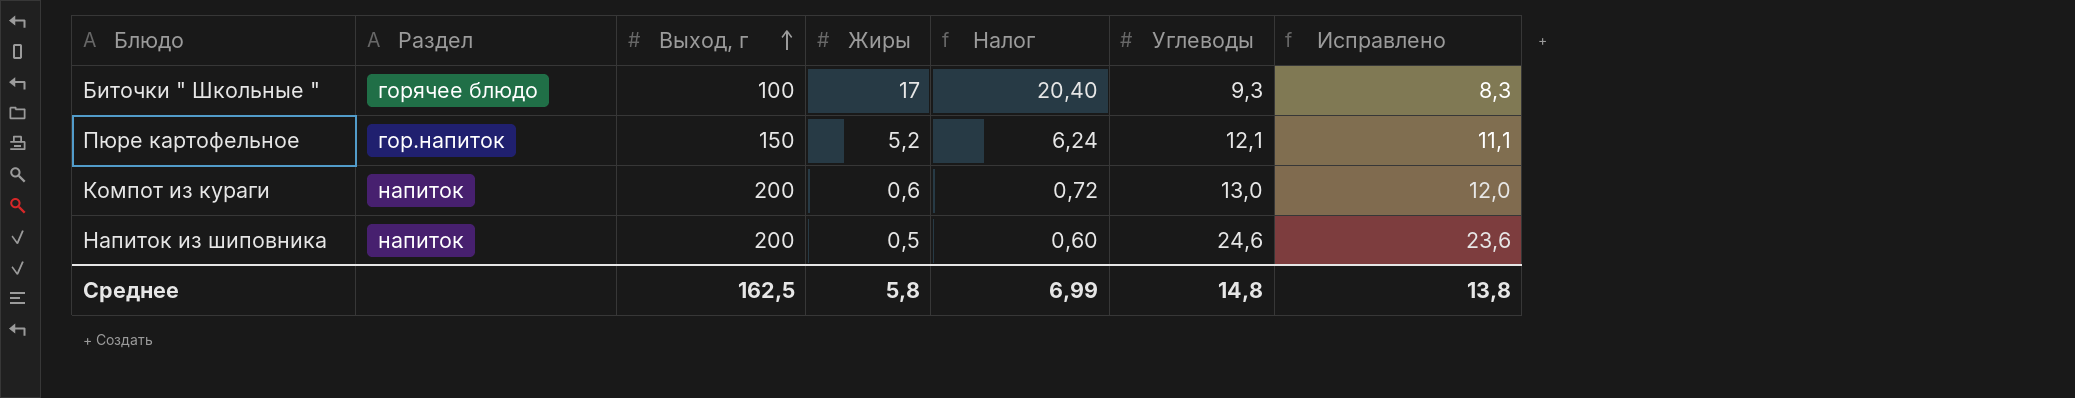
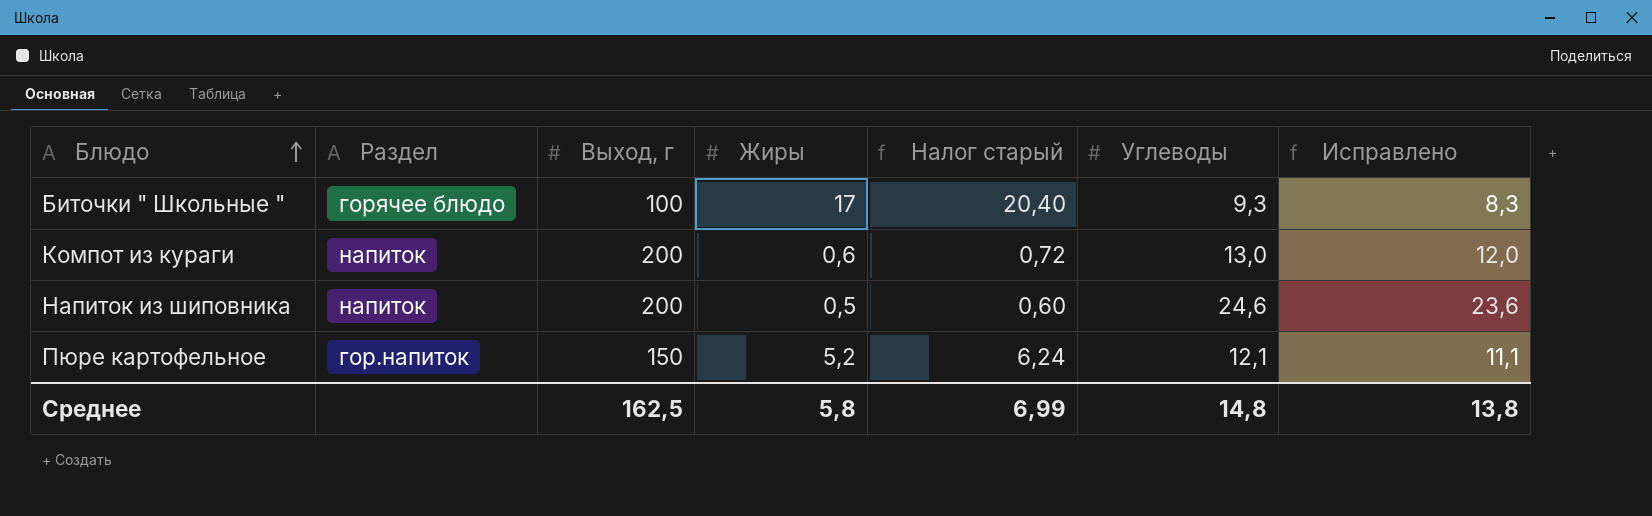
row order: Выход, г ascending -> Блюдо ascending
column name: Налог -> Налог старый

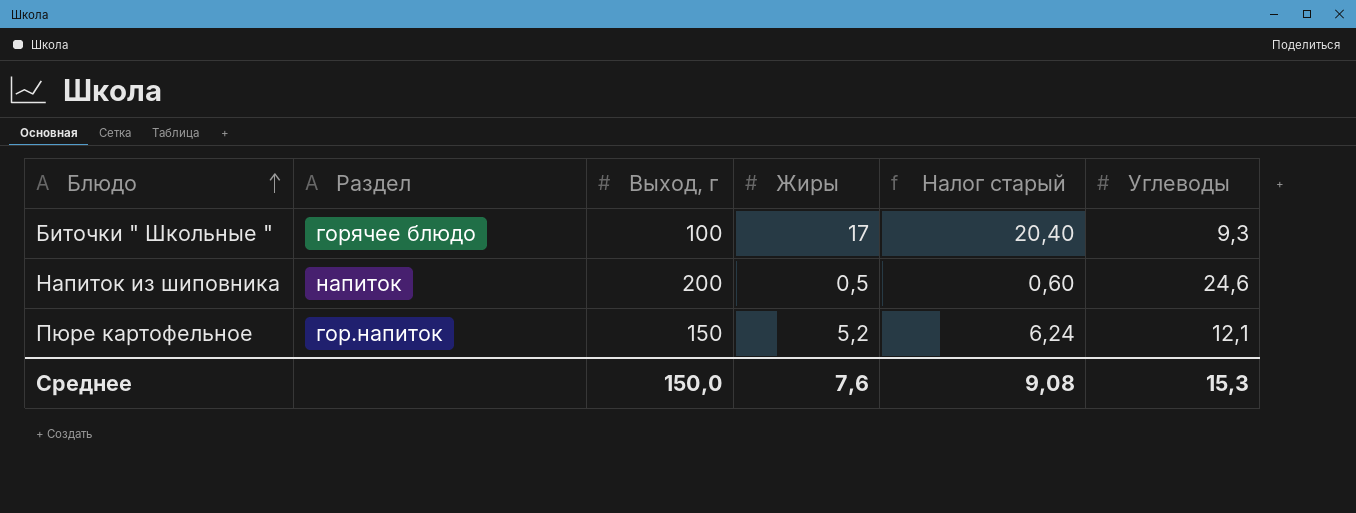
column Исправлено | formula: [Углеводы] - 1 -> none
row Компот из кураги: напиток | 200 | 0,6 | 0,72 | 13,0 | 12,0 -> none
Среднее | Выход, г: 162,5 -> 150,0
Среднее | Жиры: 5,8 -> 7,6
Среднее | Налог старый: 6,99 -> 9,08
Среднее | Углеводы: 14,8 -> 15,3

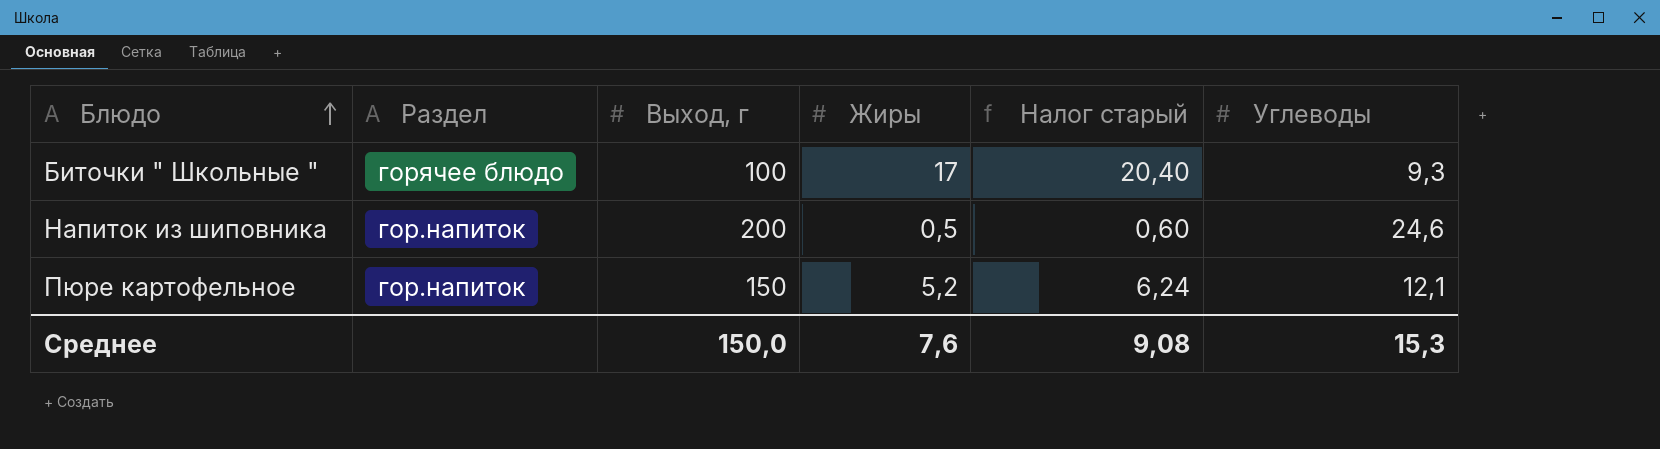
Напиток из шиповника | Раздел: напиток -> гор.напиток

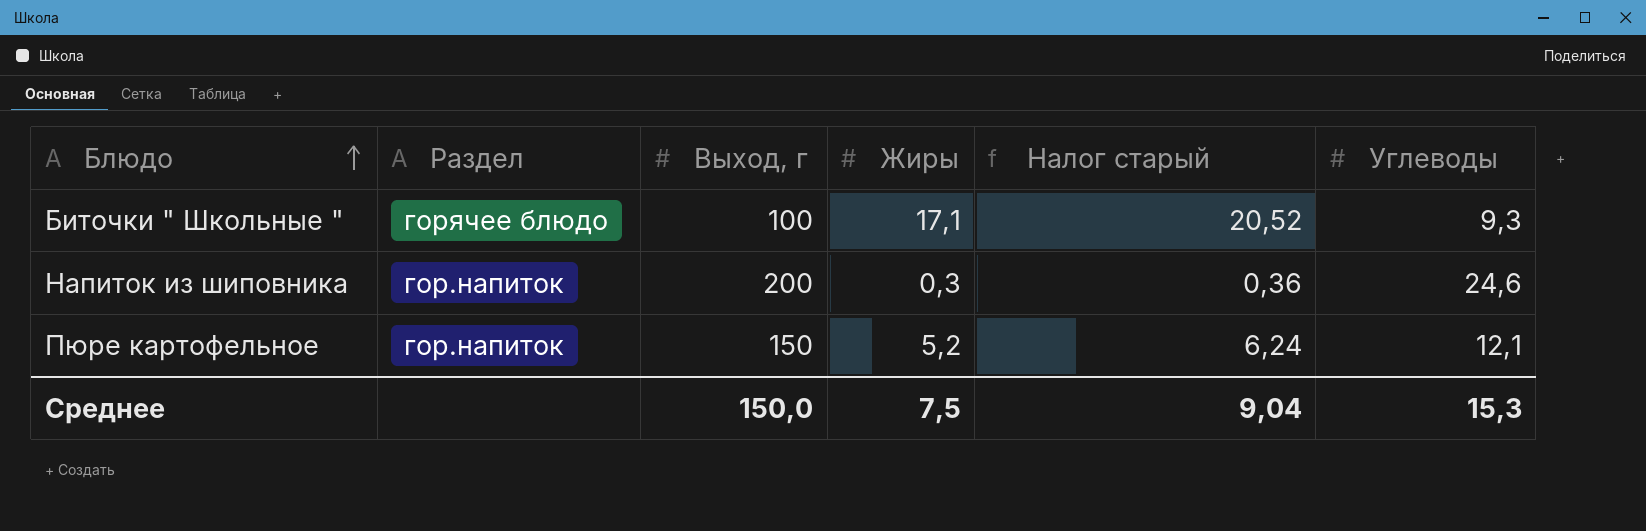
Биточки " Школьные " | Жиры: 17 -> 17,1
Биточки " Школьные " | Налог старый: 20,40 -> 20,52
Напиток из шиповника | Жиры: 0,5 -> 0,3
Напиток из шиповника | Налог старый: 0,60 -> 0,36
Среднее | Жиры: 7,6 -> 7,5
Среднее | Налог старый: 9,08 -> 9,04

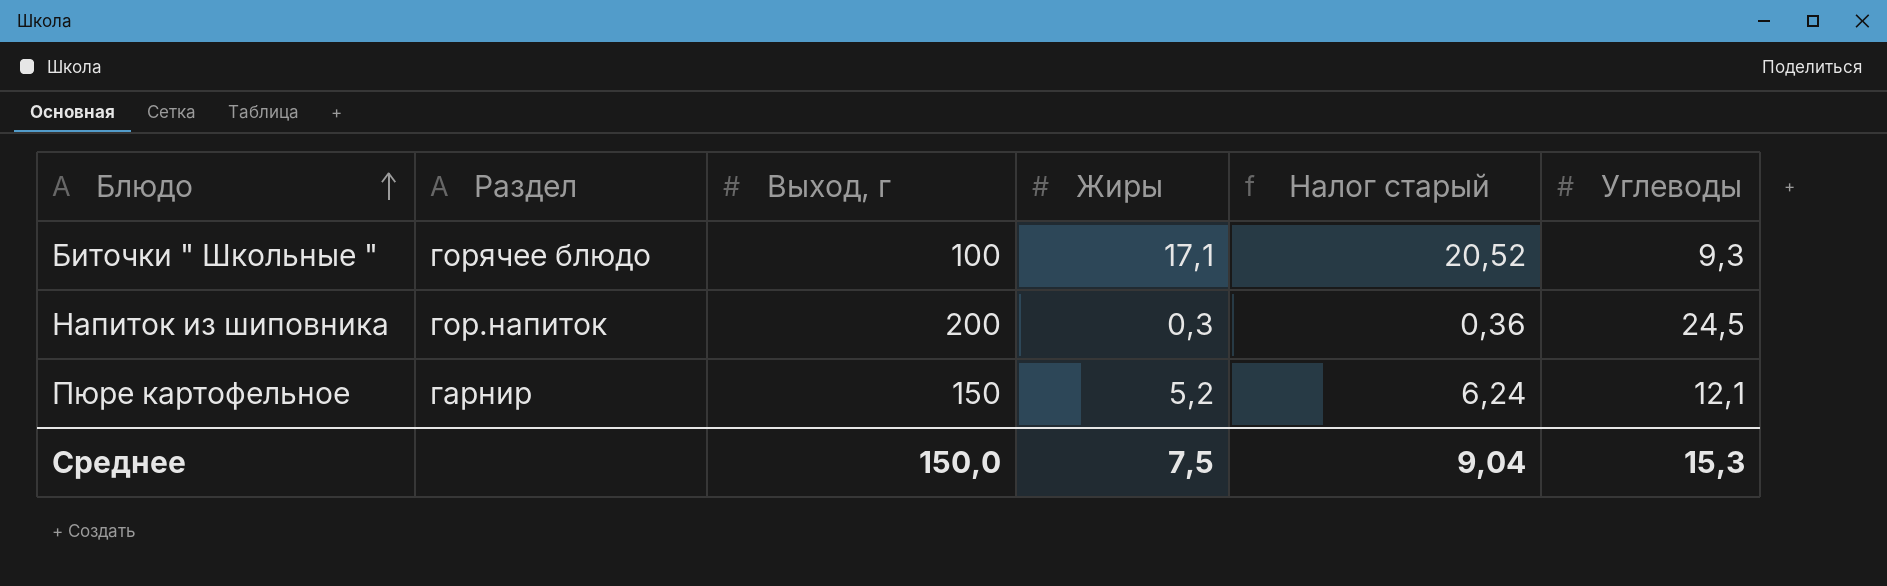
Напиток из шиповника | Углеводы: 24,6 -> 24,5
Пюре картофельное | Раздел: гор.напиток -> гарнир

